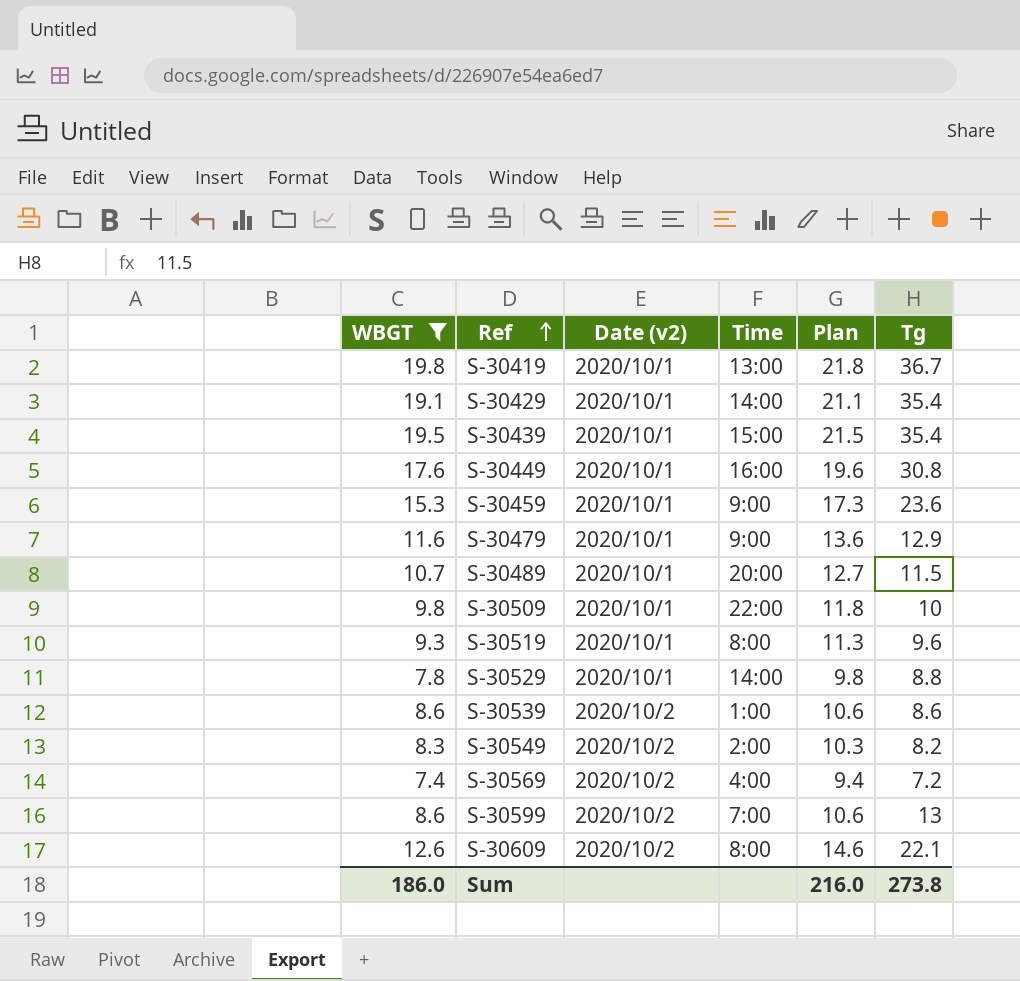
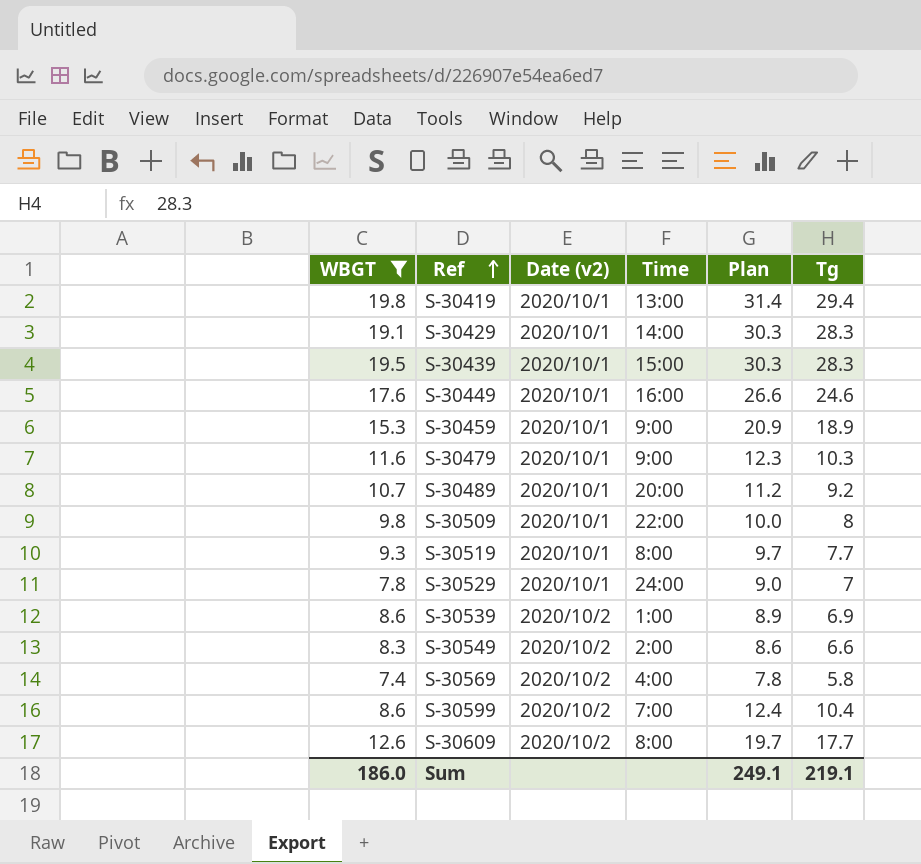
column Plan | formula: [WBGT] + 2 -> [Tg] + 2
S-30419 | Tg: 36.7 -> 29.4
S-30429 | Tg: 35.4 -> 28.3
S-30439 | Tg: 35.4 -> 28.3
S-30449 | Tg: 30.8 -> 24.6
S-30459 | Tg: 23.6 -> 18.9
S-30479 | Tg: 12.9 -> 10.3
S-30489 | Tg: 11.5 -> 9.2
S-30509 | Tg: 10 -> 8
S-30519 | Tg: 9.6 -> 7.7
S-30529 | Time: 14:00 -> 24:00
S-30529 | Tg: 8.8 -> 7
S-30539 | Tg: 8.6 -> 6.9
S-30549 | Tg: 8.2 -> 6.6
S-30569 | Tg: 7.2 -> 5.8
S-30599 | Tg: 13 -> 10.4
S-30609 | Tg: 22.1 -> 17.7
Sum | Plan: 216.0 -> 249.1
Sum | Tg: 273.8 -> 219.1

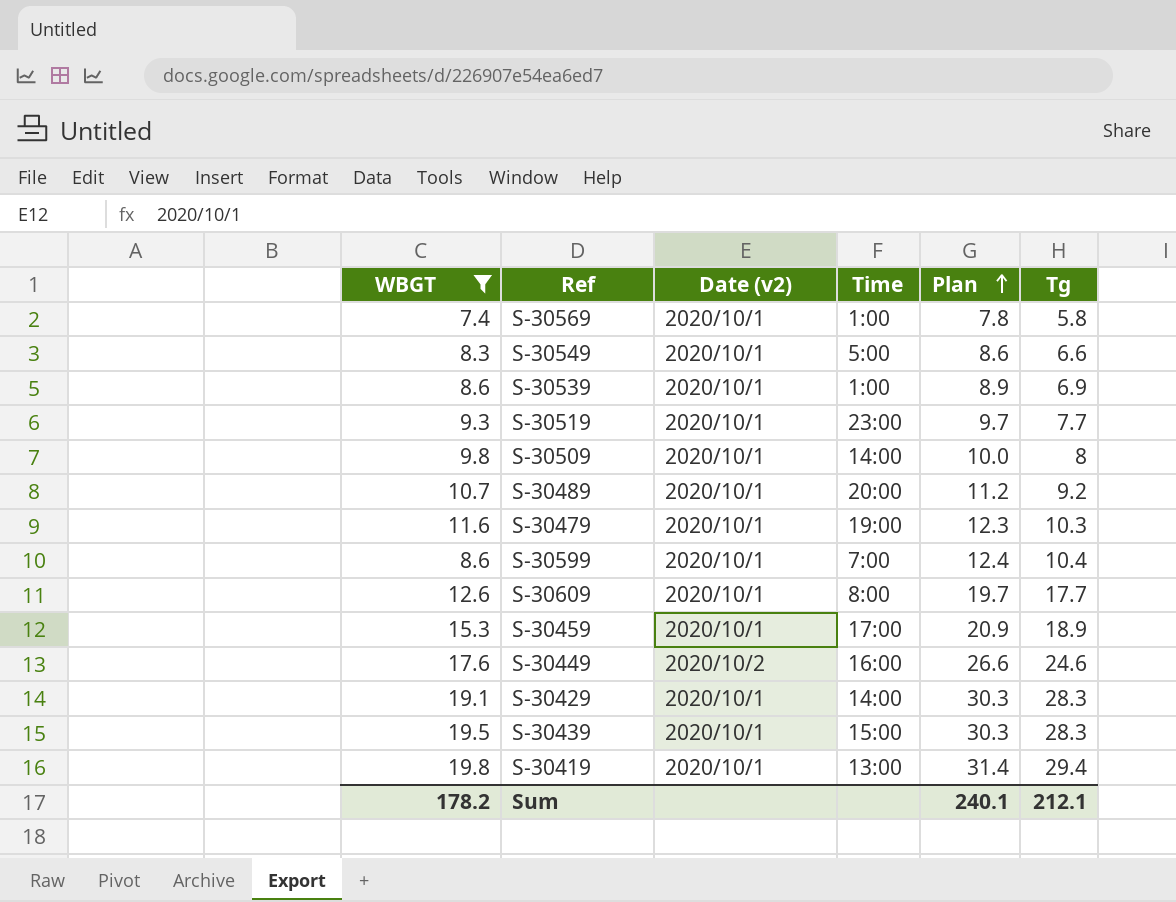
row order: Ref ascending -> Plan ascending
row S-30529: 7.8 | 2020/10/1 | 24:00 | 9.0 | 7 -> none
S-30569 | Date (v2): 2020/10/2 -> 2020/10/1
S-30569 | Time: 4:00 -> 1:00
S-30549 | Date (v2): 2020/10/2 -> 2020/10/1
S-30549 | Time: 2:00 -> 5:00
S-30539 | Date (v2): 2020/10/2 -> 2020/10/1
S-30519 | Time: 8:00 -> 23:00
S-30509 | Time: 22:00 -> 14:00
S-30479 | Time: 9:00 -> 19:00
S-30599 | Date (v2): 2020/10/2 -> 2020/10/1
S-30609 | Date (v2): 2020/10/2 -> 2020/10/1
S-30459 | Time: 9:00 -> 17:00
S-30449 | Date (v2): 2020/10/1 -> 2020/10/2
Sum | WBGT: 186.0 -> 178.2
Sum | Plan: 249.1 -> 240.1
Sum | Tg: 219.1 -> 212.1

